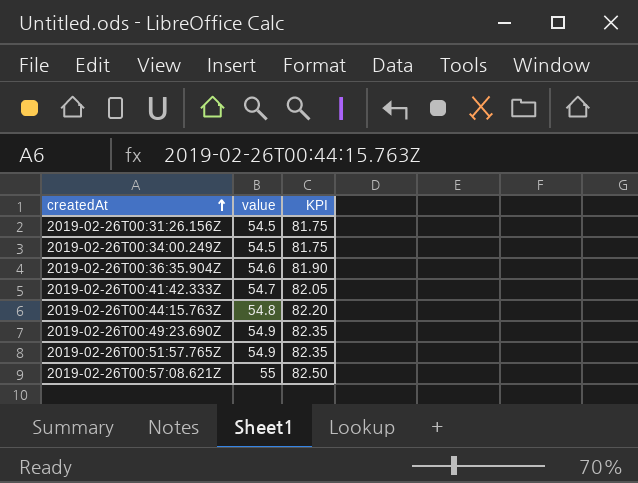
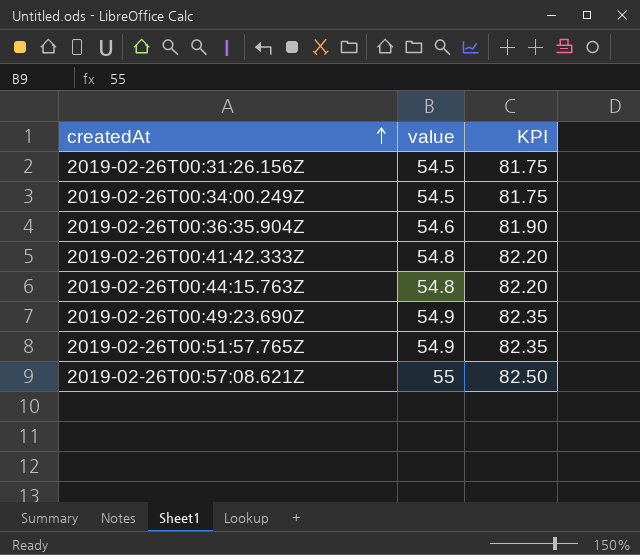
2019-02-26T00:41:42.333Z | value: 54.7 -> 54.8
2019-02-26T00:41:42.333Z | KPI: 82.05 -> 82.20

